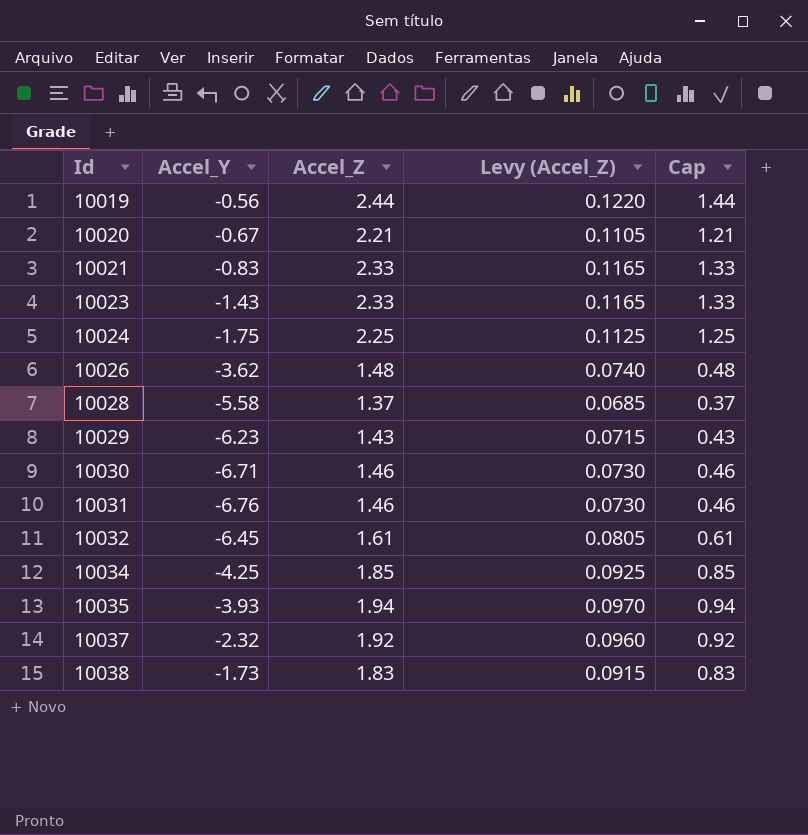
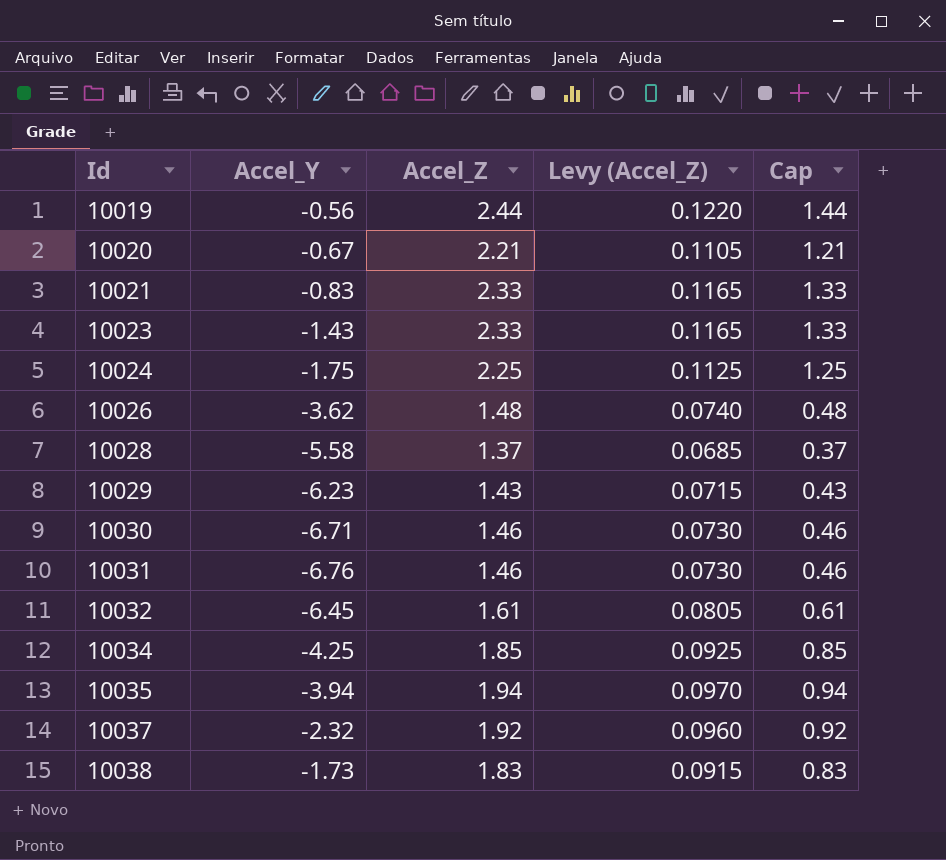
10035 | Accel_Y: -3.93 -> -3.94

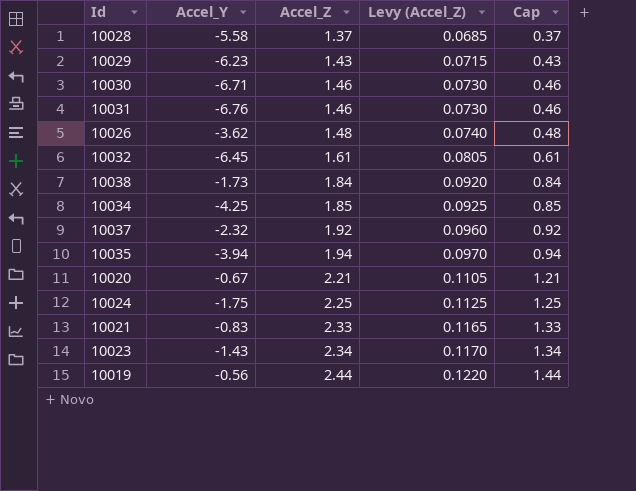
row order: Id ascending -> Accel_Z ascending
10038 | Accel_Z: 1.83 -> 1.84
10038 | Levy (Accel_Z): 0.0915 -> 0.0920
10038 | Cap: 0.83 -> 0.84
10023 | Accel_Z: 2.33 -> 2.34
10023 | Levy (Accel_Z): 0.1165 -> 0.1170
10023 | Cap: 1.33 -> 1.34

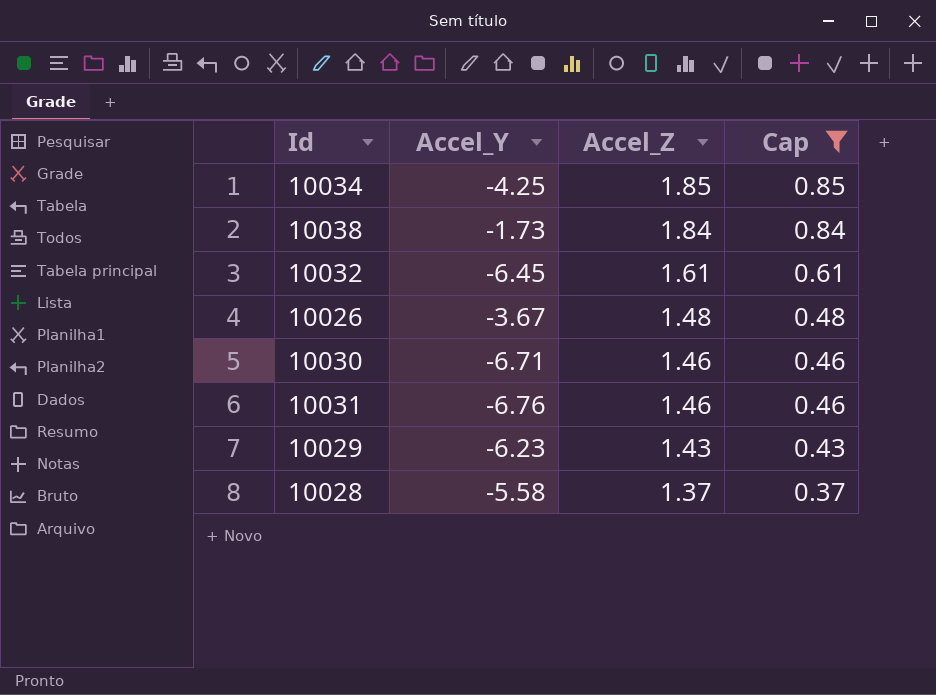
filter: none -> Cap <= 0.85
row order: Accel_Z ascending -> Accel_Z descending
column Levy (Accel_Z) | formula: [Accel_Z] * 0.05 -> none
10026 | Accel_Y: -3.62 -> -3.67

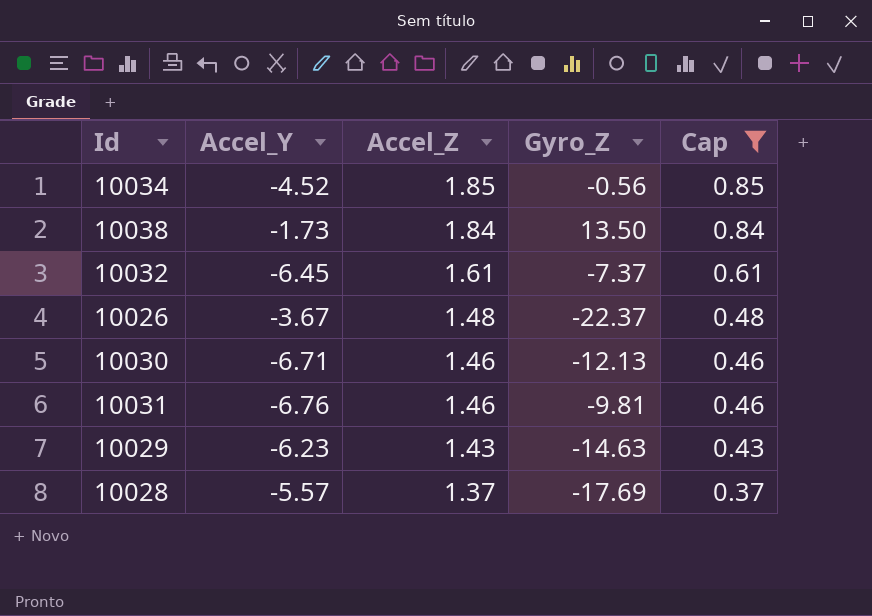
column Gyro_Z | position: none -> 4
10034 | Accel_Y: -4.25 -> -4.52
10028 | Accel_Y: -5.58 -> -5.57

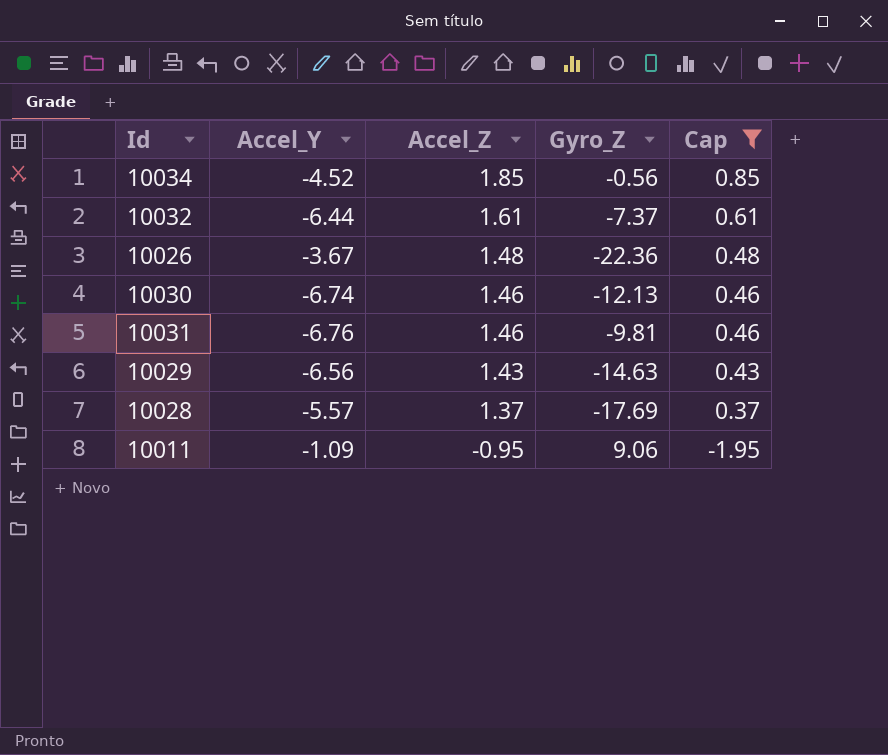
row 10038: -1.73 | 1.84 | 13.50 | 0.84 -> none
10032 | Accel_Y: -6.45 -> -6.44
10026 | Gyro_Z: -22.37 -> -22.36
10030 | Accel_Y: -6.71 -> -6.74
10029 | Accel_Y: -6.23 -> -6.56
row 10011: none -> -1.09 | -0.95 | 9.06 | -1.95

